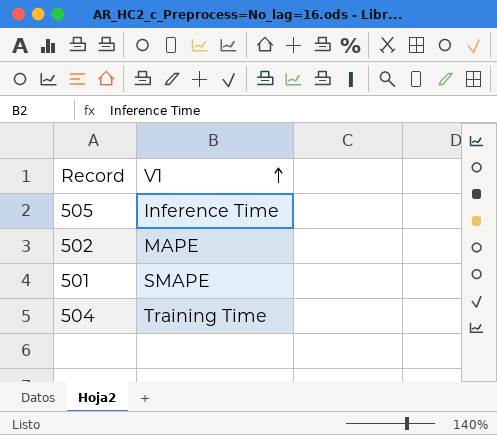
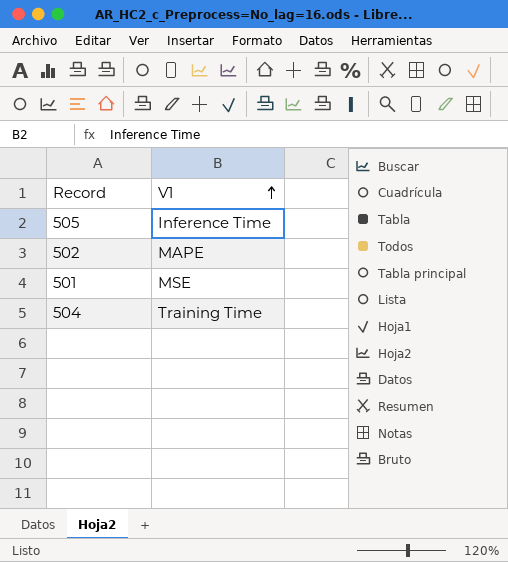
501 | V1: SMAPE -> MSE

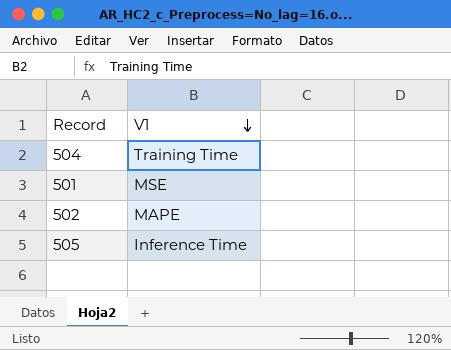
row order: V1 ascending -> V1 descending

